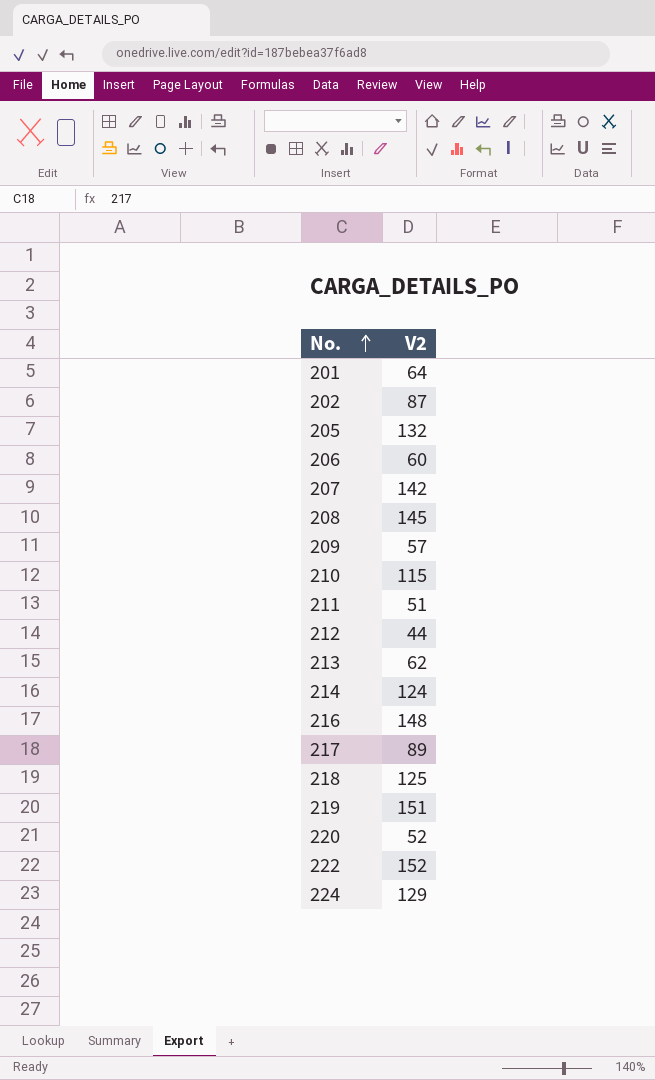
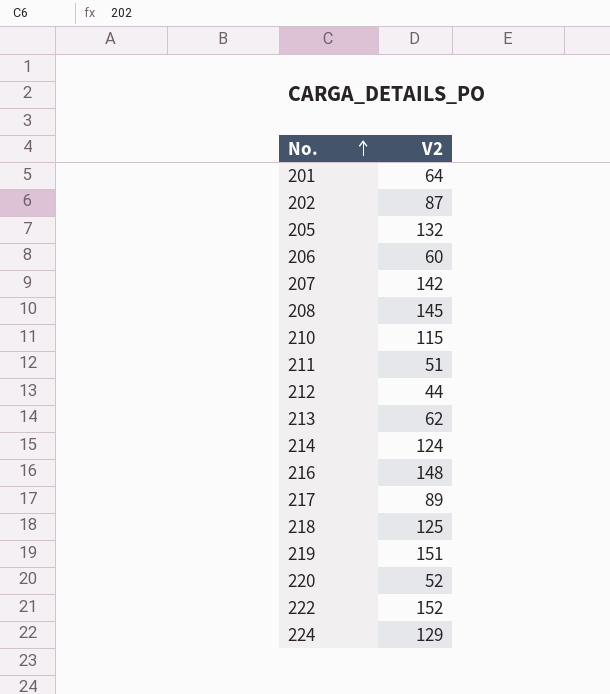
row 209: 57 -> none

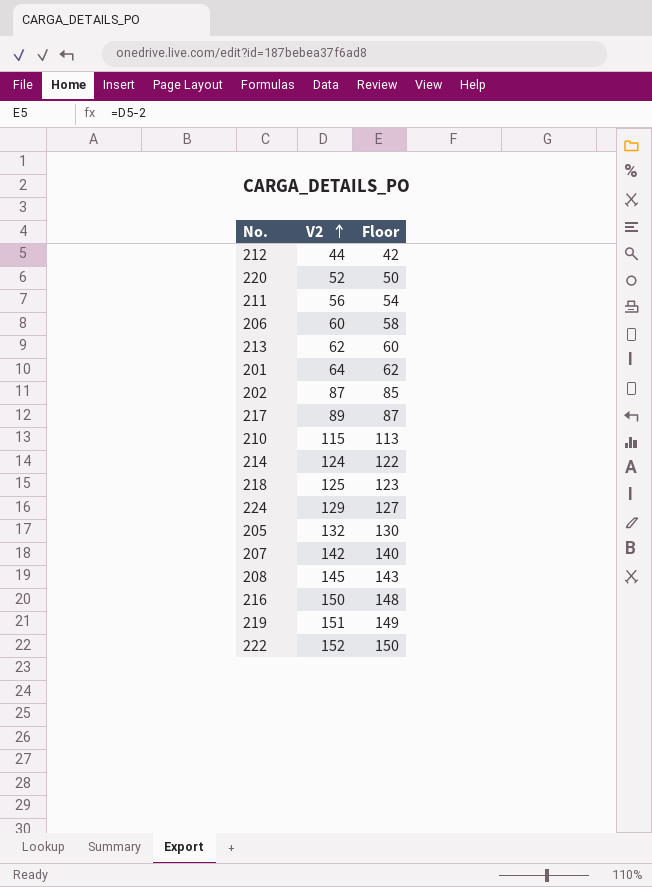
row order: No. ascending -> V2 ascending
column Floor | formula: none -> [V2] - 2
211 | V2: 51 -> 56
216 | V2: 148 -> 150

